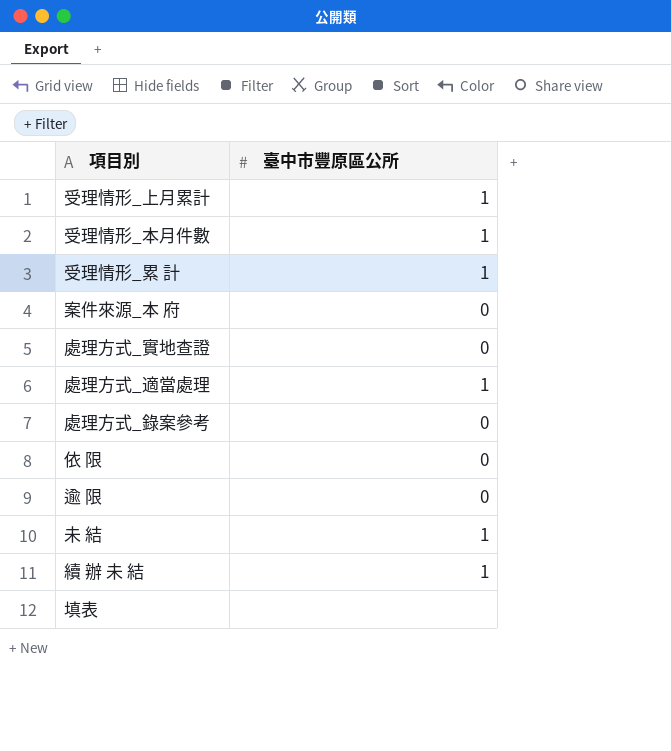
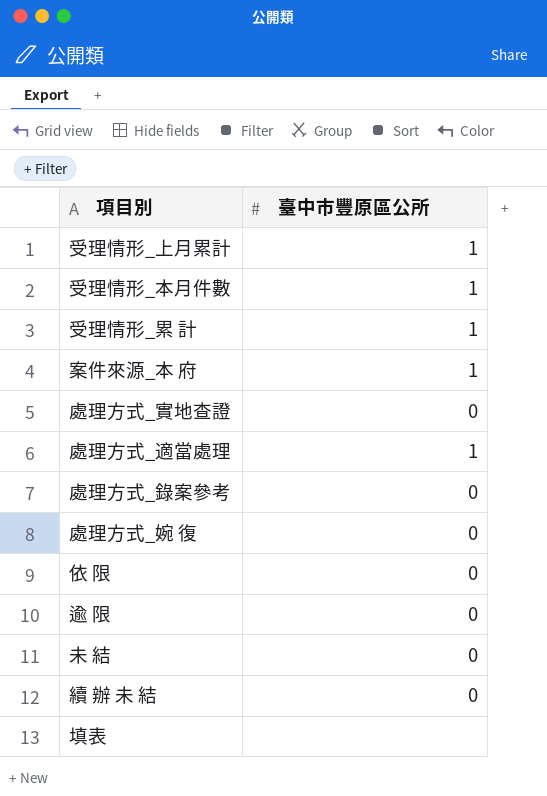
案件來源_本 府 | 臺中市豐原區公所: 0 -> 1
row 處理方式_婉 復: none -> 0
未 結 | 臺中市豐原區公所: 1 -> 0
續 辦 未 結 | 臺中市豐原區公所: 1 -> 0

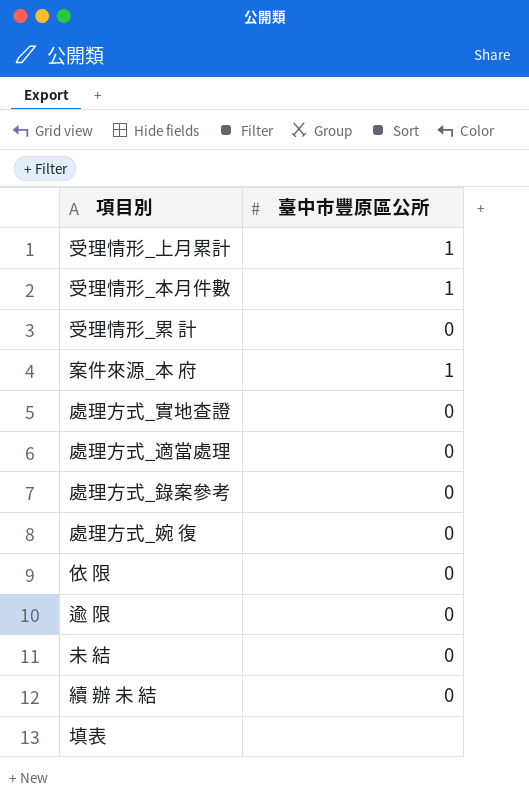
受理情形_累 計 | 臺中市豐原區公所: 1 -> 0
處理方式_適當處理 | 臺中市豐原區公所: 1 -> 0

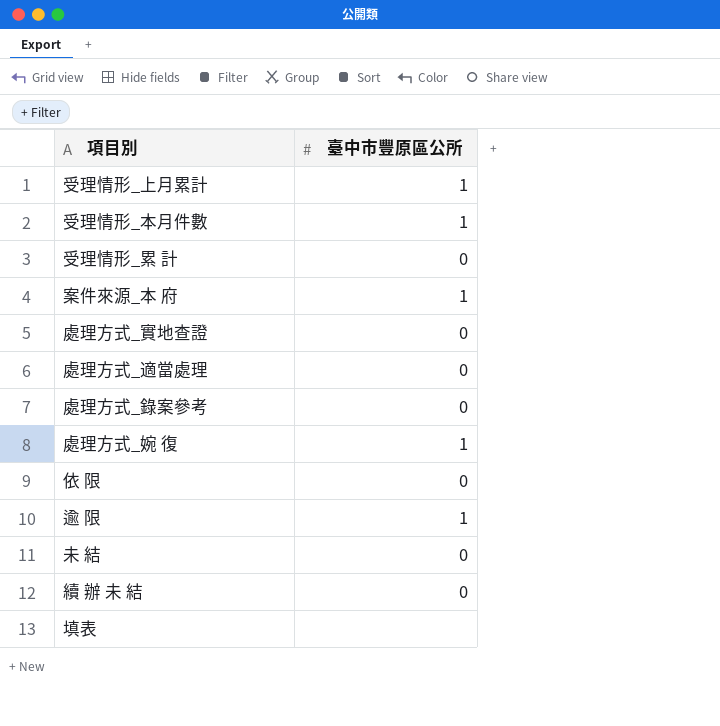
處理方式_婉 復 | 臺中市豐原區公所: 0 -> 1
逾 限 | 臺中市豐原區公所: 0 -> 1

